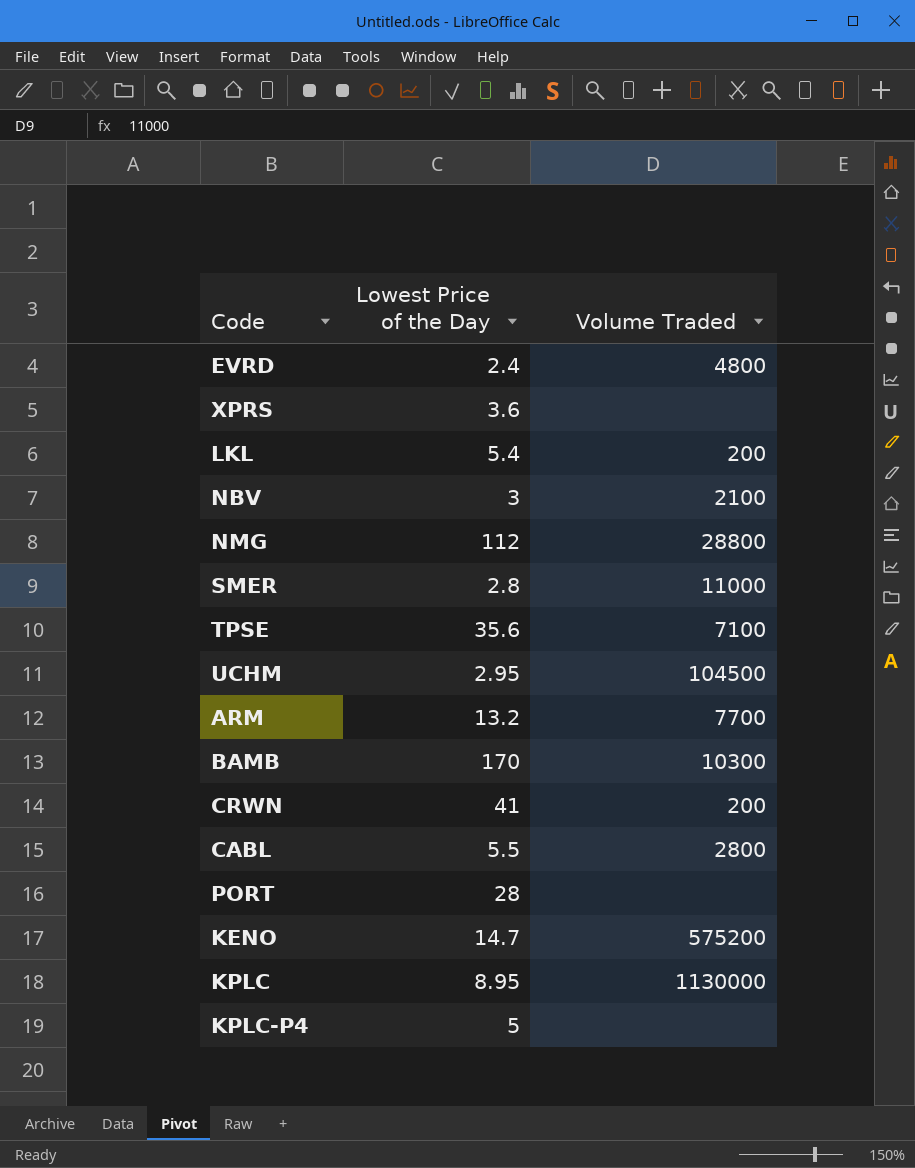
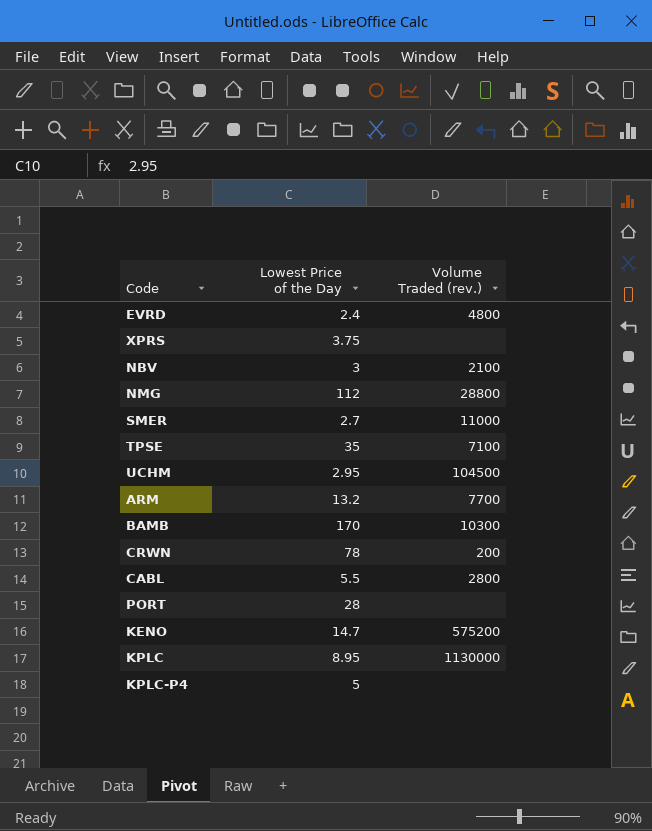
column name: Volume Traded -> Volume Traded (rev.)
row LKL: 5.4 | 200 -> none
XPRS | Lowest Price of the Day: 3.6 -> 3.75
SMER | Lowest Price of the Day: 2.8 -> 2.7
TPSE | Lowest Price of the Day: 35.6 -> 35
CRWN | Lowest Price of the Day: 41 -> 78

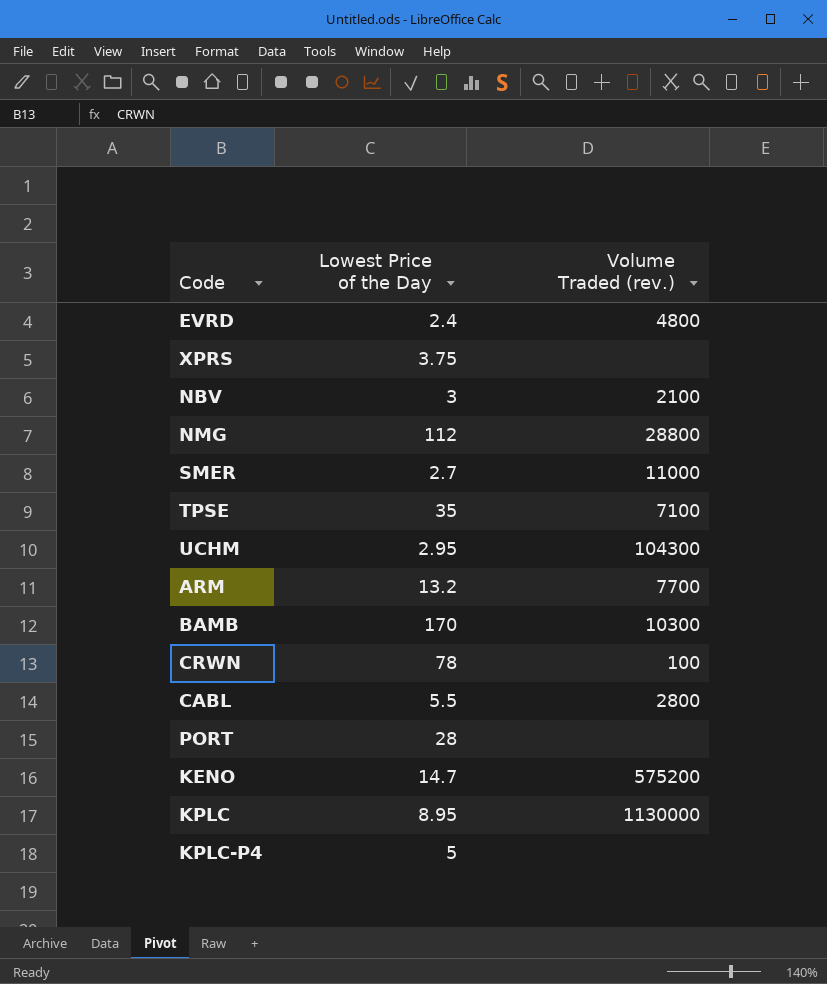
UCHM | Volume Traded (rev.): 104500 -> 104300
CRWN | Volume Traded (rev.): 200 -> 100

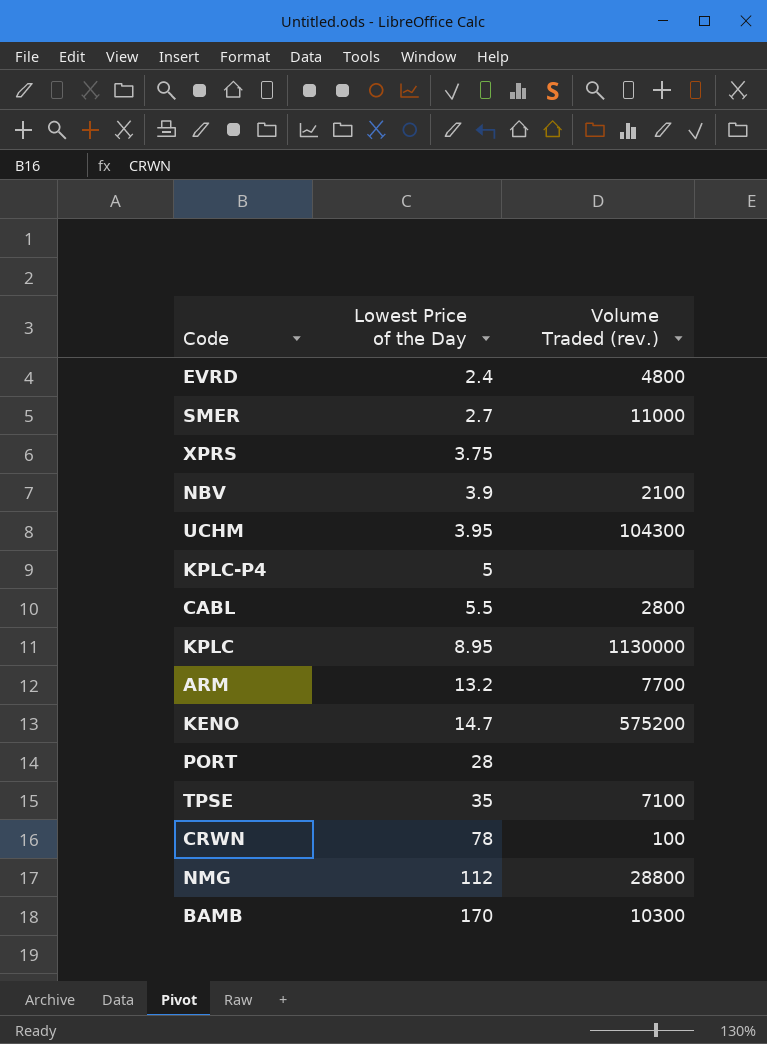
row order: none -> Lowest Price of the Day ascending
NBV | Lowest Price of the Day: 3 -> 3.9
UCHM | Lowest Price of the Day: 2.95 -> 3.95

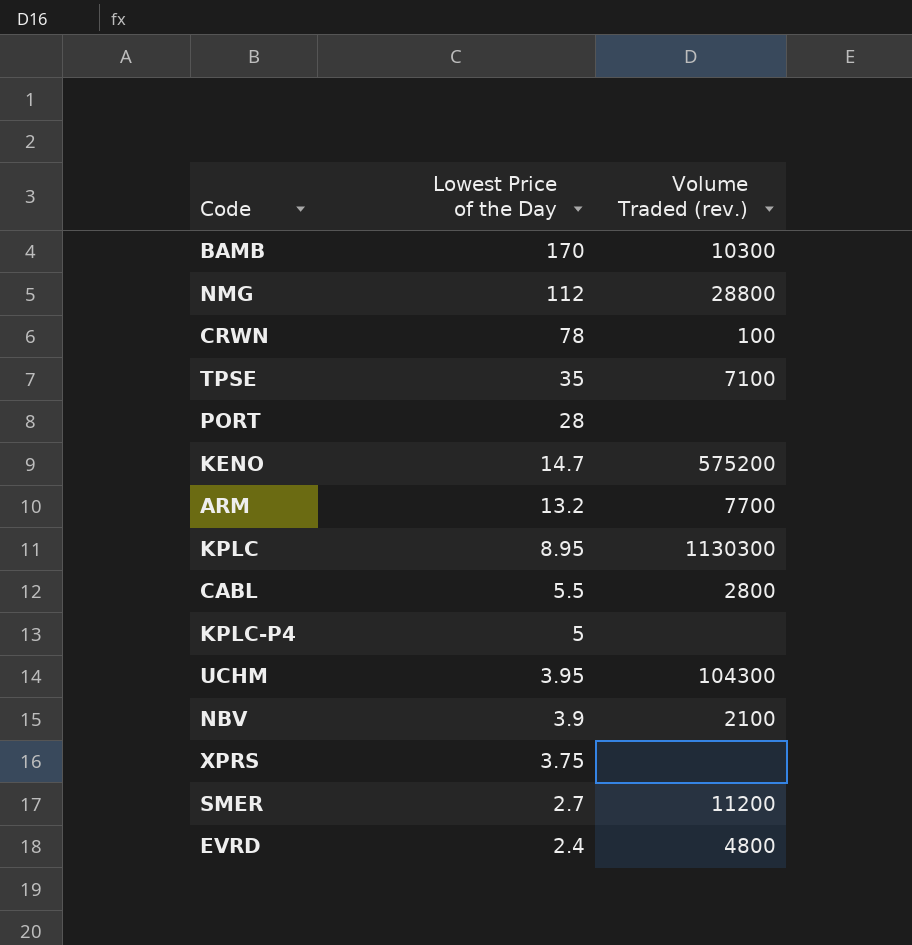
row order: Lowest Price of the Day ascending -> Lowest Price of the Day descending
KPLC | Volume Traded (rev.): 1130000 -> 1130300
SMER | Volume Traded (rev.): 11000 -> 11200

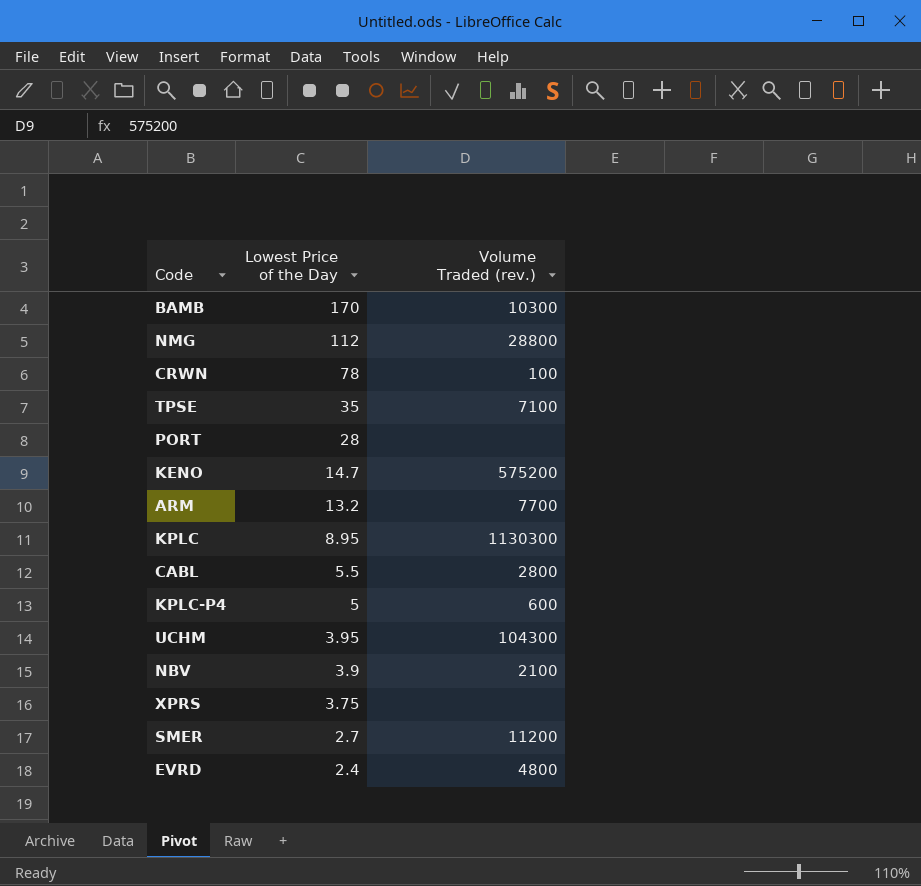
KPLC-P4 | Volume Traded (rev.): none -> 600

